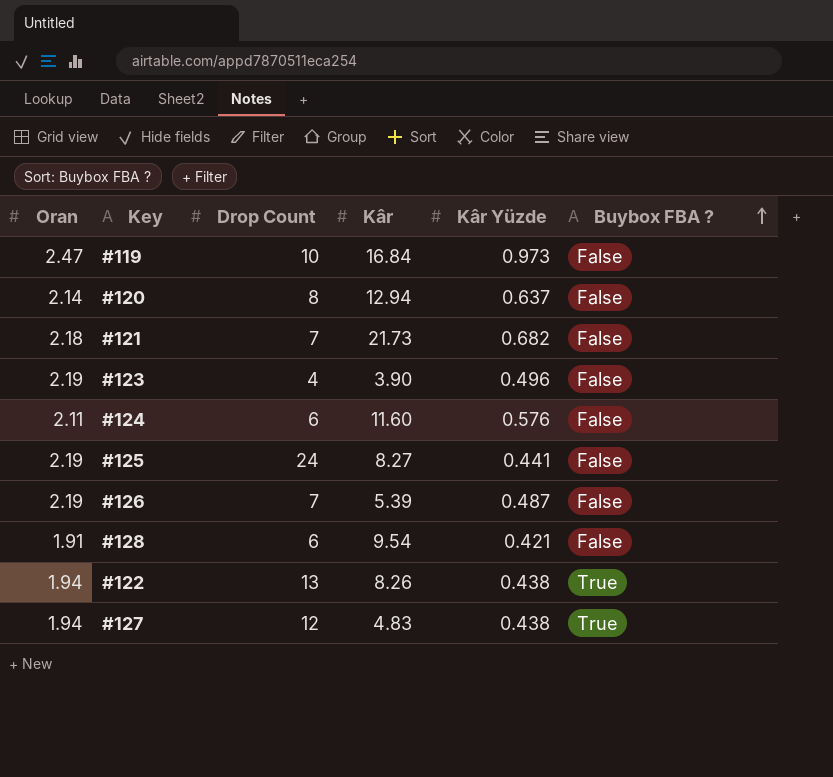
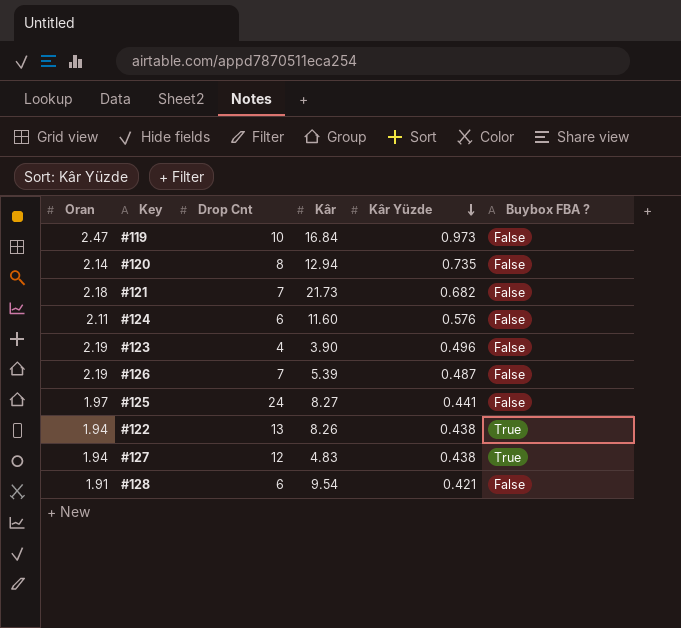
row order: Buybox FBA ? ascending -> Kâr Yüzde descending
column name: Drop Count -> Drop Cnt
#120 | Kâr Yüzde: 0.637 -> 0.735
#125 | Oran: 2.19 -> 1.97

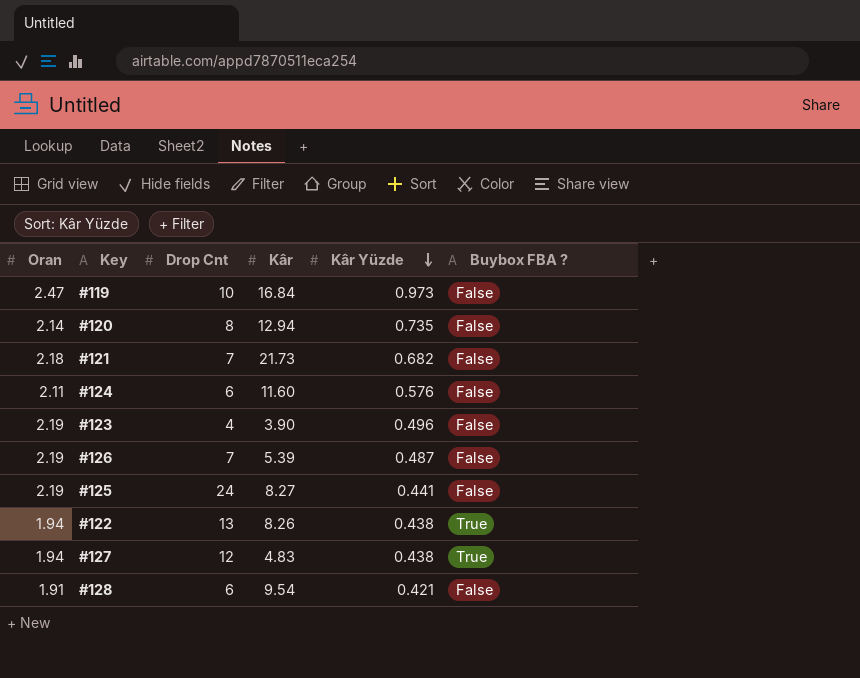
#125 | Oran: 1.97 -> 2.19

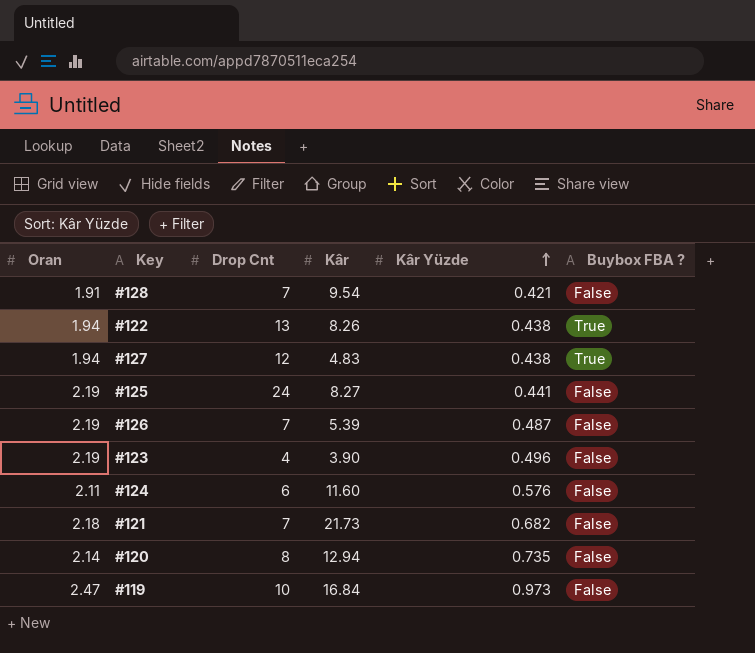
row order: Kâr Yüzde descending -> Kâr Yüzde ascending
#128 | Drop Cnt: 6 -> 7

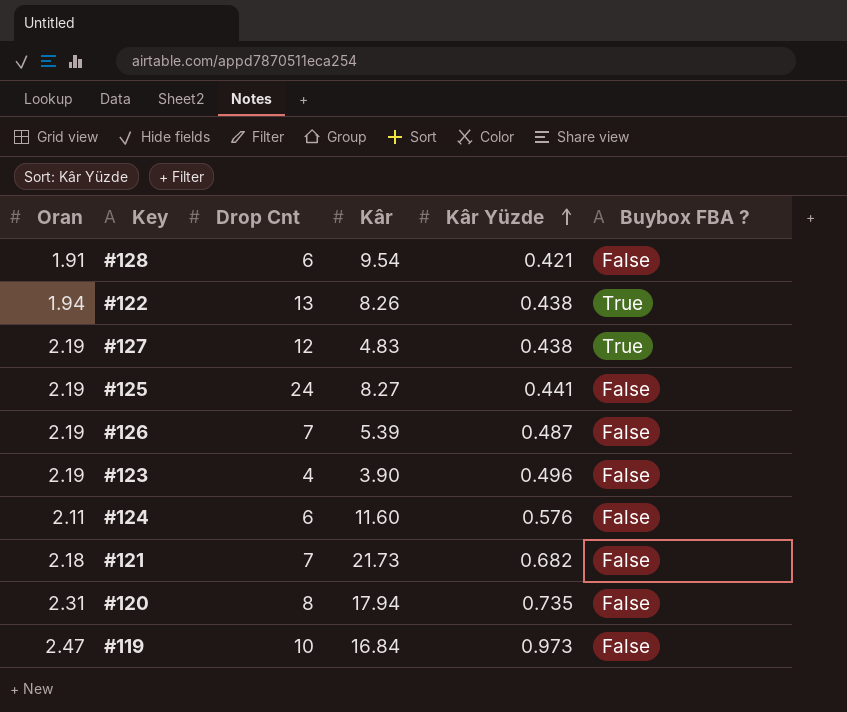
#128 | Drop Cnt: 7 -> 6
#127 | Oran: 1.94 -> 2.19
#120 | Oran: 2.14 -> 2.31
#120 | Kâr: 12.94 -> 17.94

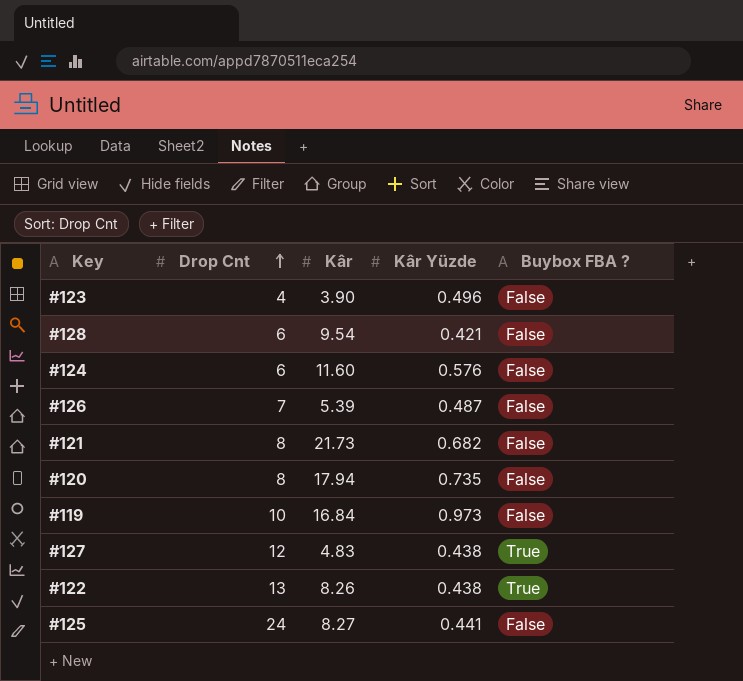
row order: Kâr Yüzde ascending -> Drop Cnt ascending
column Oran | position: 1 -> none
#121 | Drop Cnt: 7 -> 8

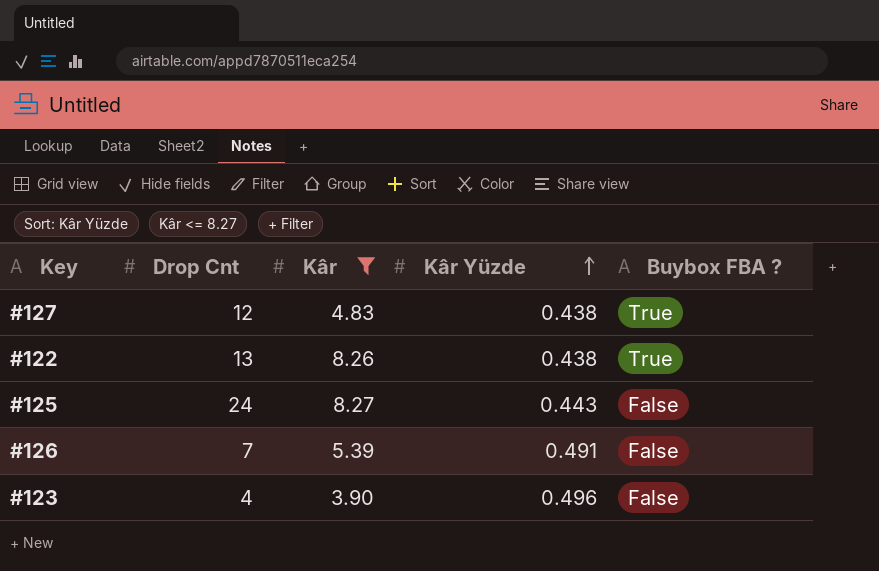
filter: none -> Kâr <= 8.27
row order: Drop Cnt ascending -> Kâr Yüzde ascending
#125 | Kâr Yüzde: 0.441 -> 0.443
#126 | Kâr Yüzde: 0.487 -> 0.491

